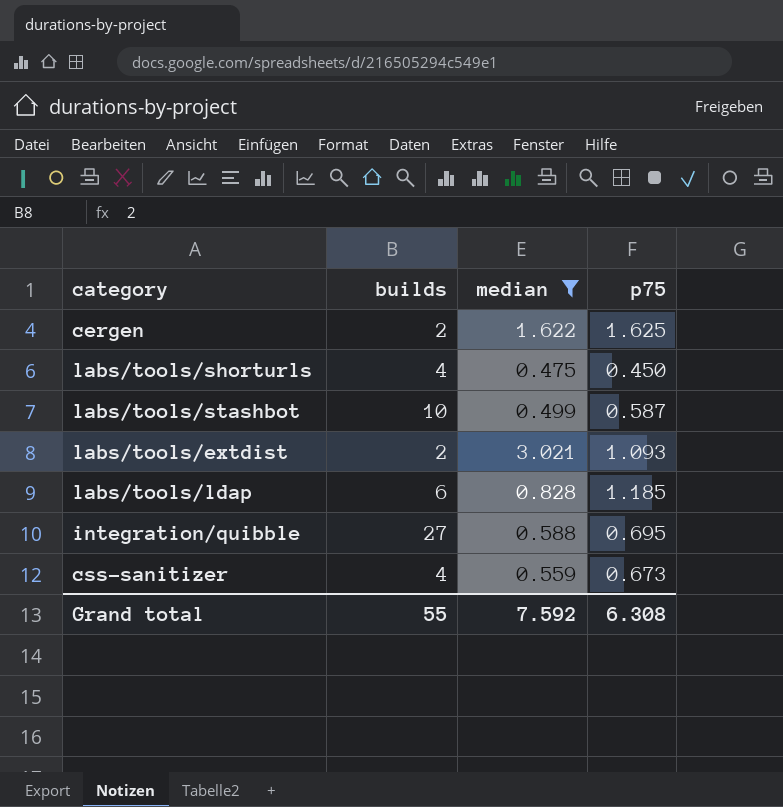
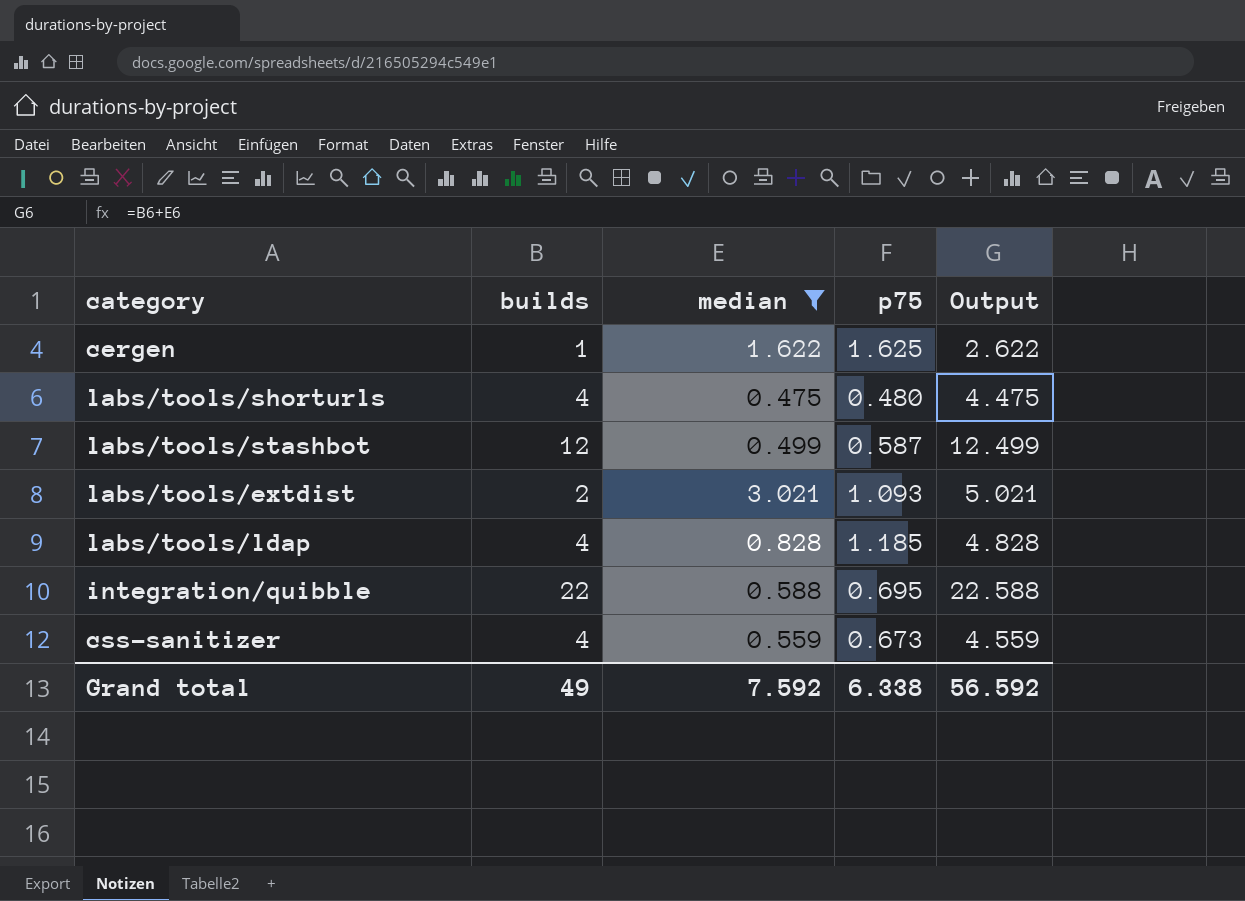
column Output | formula: none -> [builds] + [median]
cergen | builds: 2 -> 1
labs/tools/shorturls | p75: 0.450 -> 0.480
labs/tools/stashbot | builds: 10 -> 12
labs/tools/ldap | builds: 6 -> 4
integration/quibble | builds: 27 -> 22
Grand total | builds: 55 -> 49
Grand total | p75: 6.308 -> 6.338

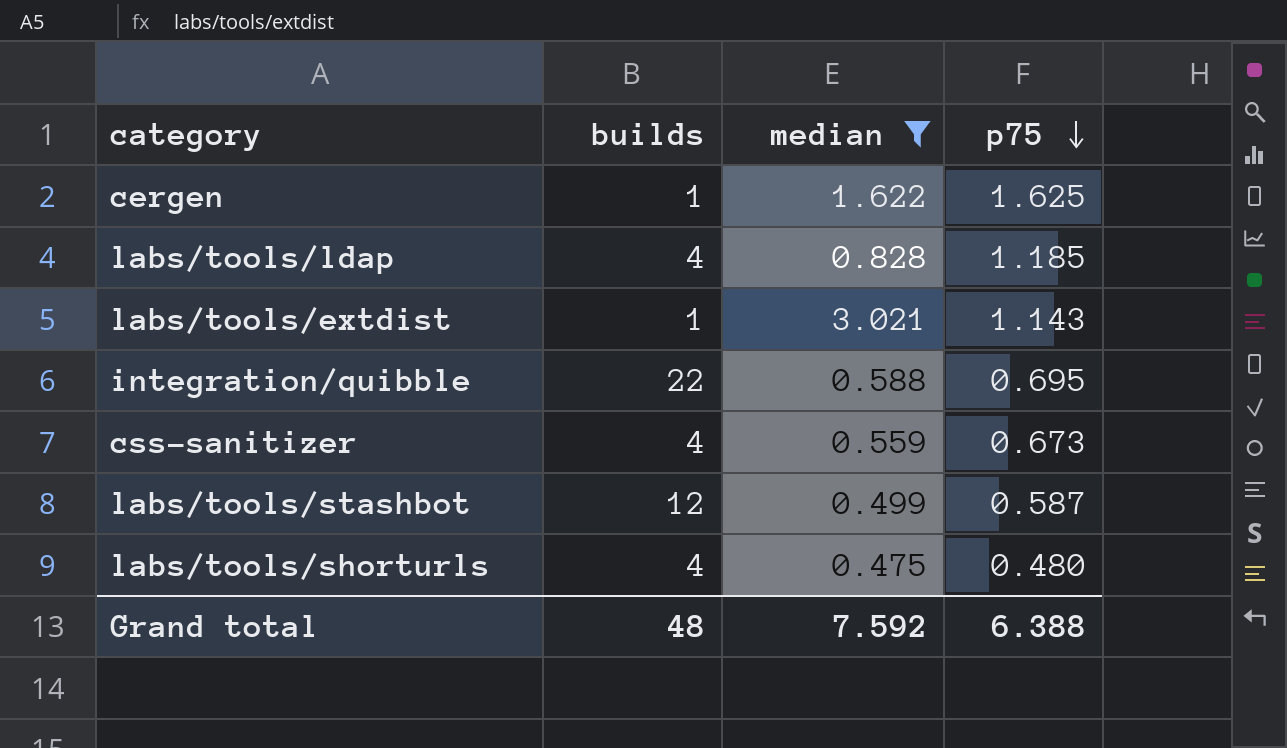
row order: none -> p75 descending
column Output | formula: [builds] + [median] -> none
labs/tools/extdist | builds: 2 -> 1
labs/tools/extdist | p75: 1.093 -> 1.143
Grand total | builds: 49 -> 48
Grand total | p75: 6.338 -> 6.388

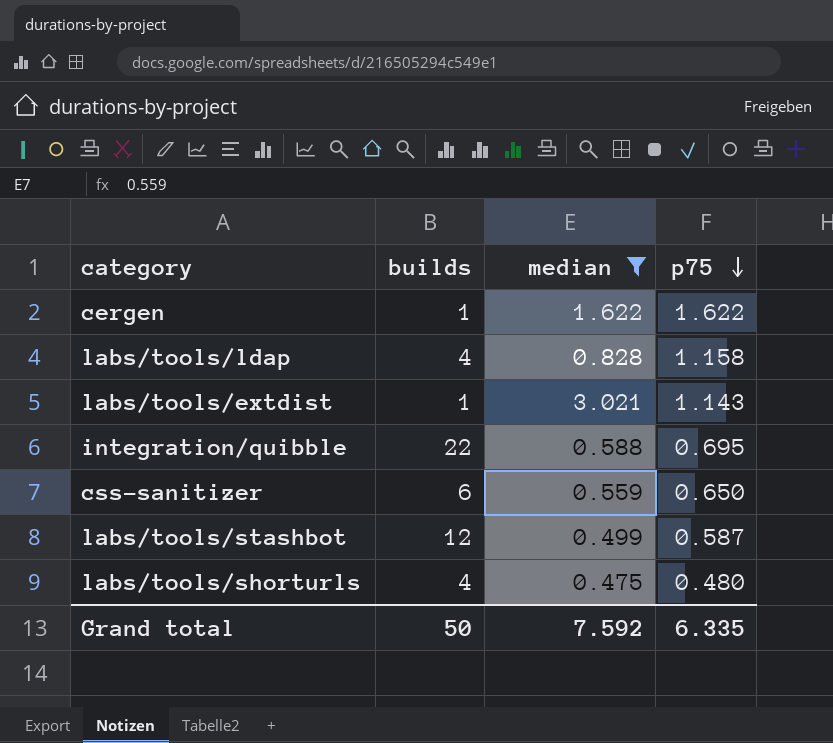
cergen | p75: 1.625 -> 1.622
labs/tools/ldap | p75: 1.185 -> 1.158
css-sanitizer | builds: 4 -> 6
css-sanitizer | p75: 0.673 -> 0.650
Grand total | builds: 48 -> 50
Grand total | p75: 6.388 -> 6.335

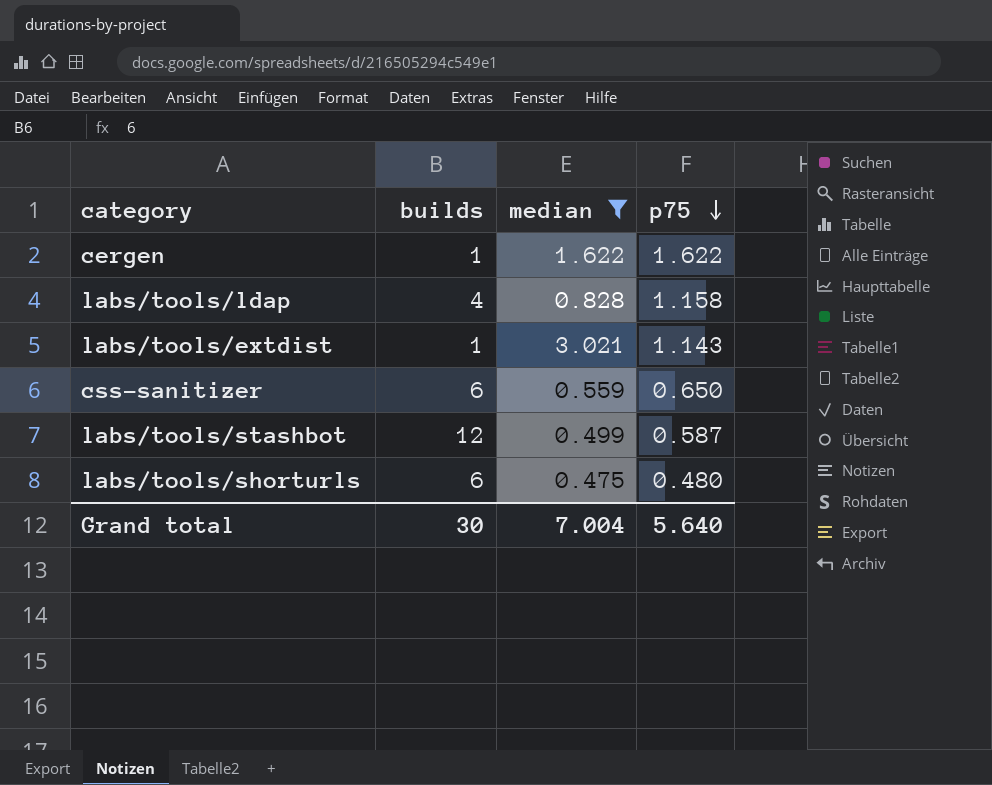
row integration/quibble: 22 | 0.588 | 0.695 -> none
labs/tools/shorturls | builds: 4 -> 6
Grand total | builds: 50 -> 30
Grand total | median: 7.592 -> 7.004
Grand total | p75: 6.335 -> 5.640

